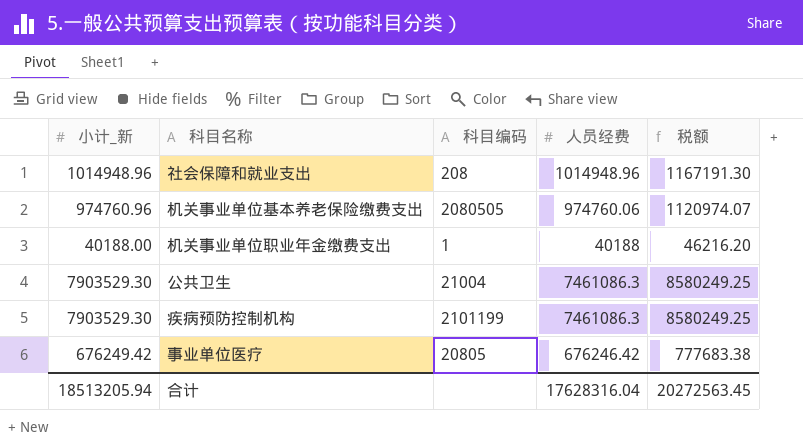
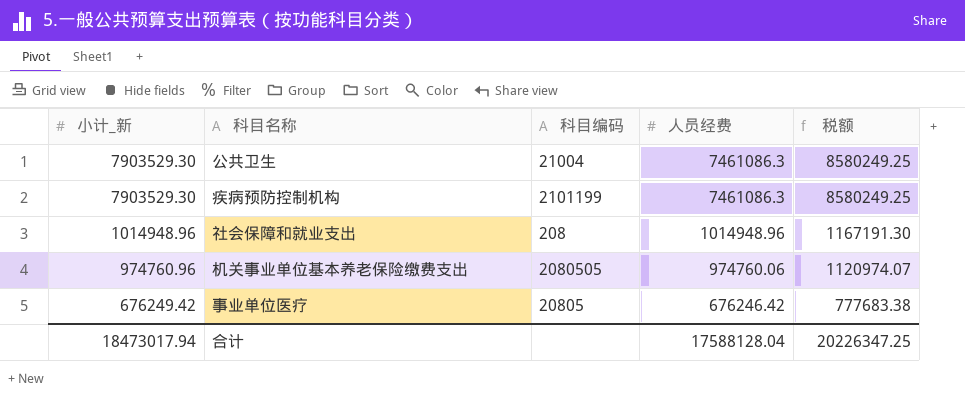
row order: none -> 小计_新 descending
row 机关事业单位职业年金缴费支出: 40188.00 | 1 | 40188 | 46216.20 -> none
合计 | 小计_新: 18513205.94 -> 18473017.94
合计 | 人员经费: 17628316.04 -> 17588128.04
合计 | 税额: 20272563.45 -> 20226347.25

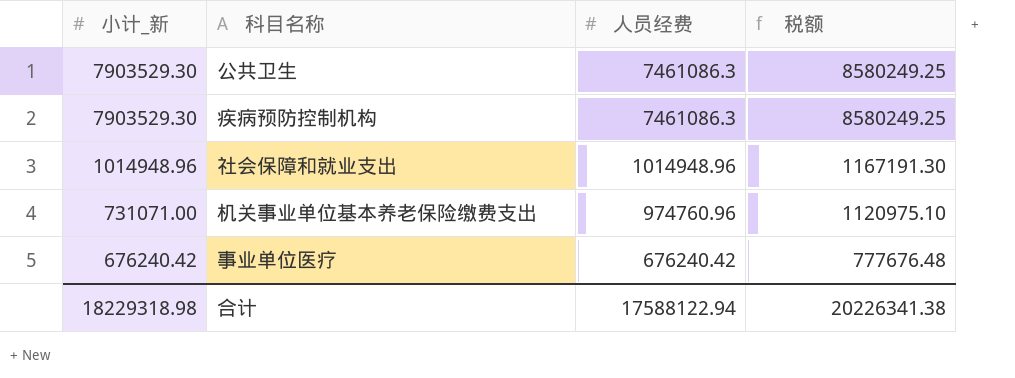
column 科目编码 | position: 3 -> none
机关事业单位基本养老保险缴费支出 | 小计_新: 974760.96 -> 731071.00
机关事业单位基本养老保险缴费支出 | 人员经费: 974760.06 -> 974760.96
机关事业单位基本养老保险缴费支出 | 税额: 1120974.07 -> 1120975.10
事业单位医疗 | 小计_新: 676249.42 -> 676240.42
事业单位医疗 | 人员经费: 676246.42 -> 676240.42
事业单位医疗 | 税额: 777683.38 -> 777676.48
合计 | 小计_新: 18473017.94 -> 18229318.98
合计 | 人员经费: 17588128.04 -> 17588122.94
合计 | 税额: 20226347.25 -> 20226341.38

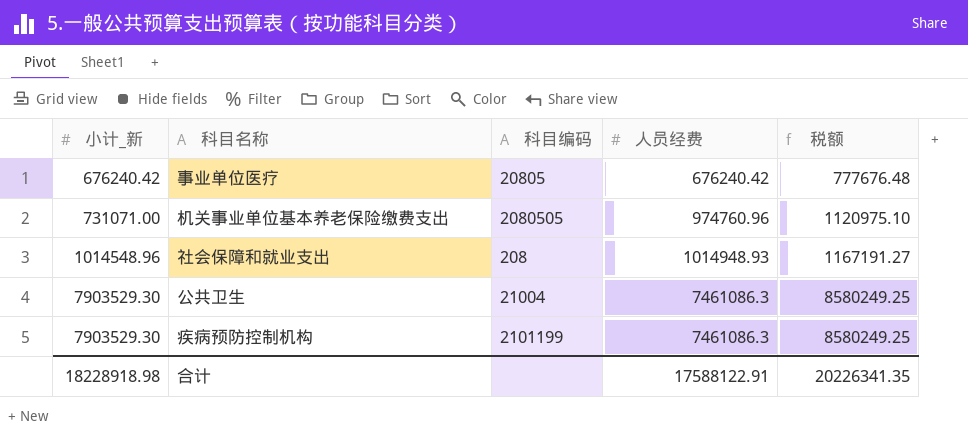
row order: 小计_新 descending -> 小计_新 ascending
column 科目编码 | position: none -> 3
社会保障和就业支出 | 小计_新: 1014948.96 -> 1014548.96
社会保障和就业支出 | 人员经费: 1014948.96 -> 1014948.93
社会保障和就业支出 | 税额: 1167191.30 -> 1167191.27
合计 | 小计_新: 18229318.98 -> 18228918.98
合计 | 人员经费: 17588122.94 -> 17588122.91
合计 | 税额: 20226341.38 -> 20226341.35

